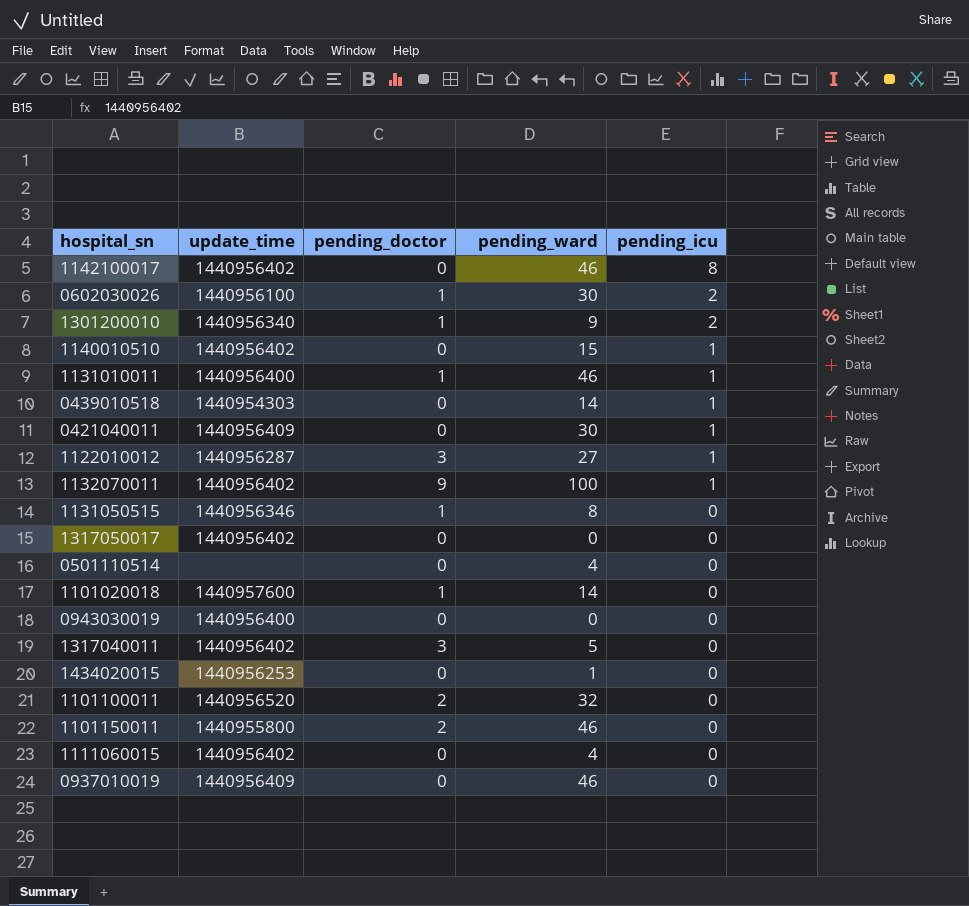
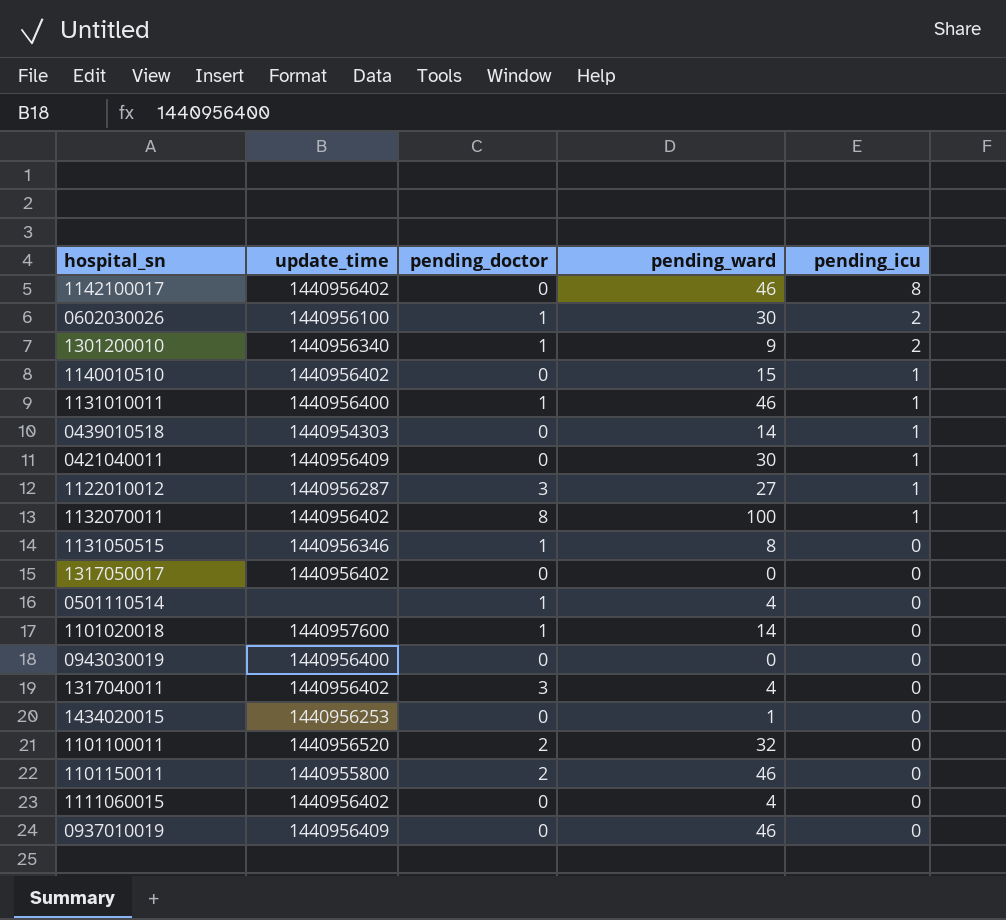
1132070011 | pending_doctor: 9 -> 8
0501110514 | pending_doctor: 0 -> 1
1317040011 | pending_ward: 5 -> 4

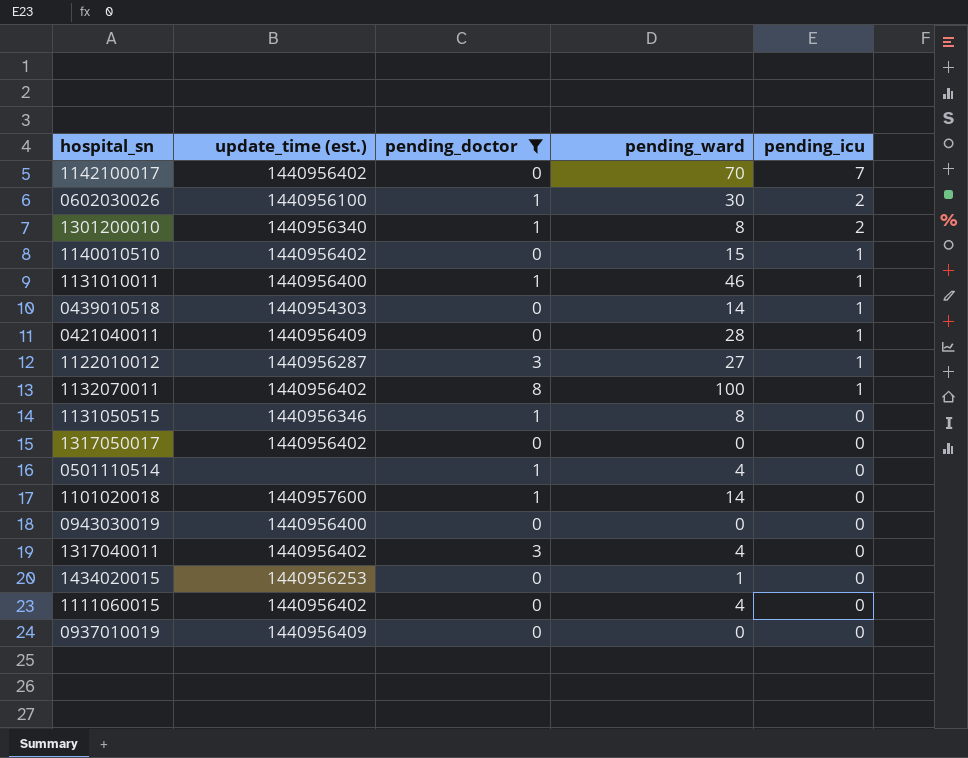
filter: none -> pending_doctor != 2
column name: update_time -> update_time (est.)
1142100017 | pending_ward: 46 -> 70
1142100017 | pending_icu: 8 -> 7
1301200010 | pending_ward: 9 -> 8
0421040011 | pending_ward: 30 -> 28
0937010019 | pending_ward: 46 -> 0

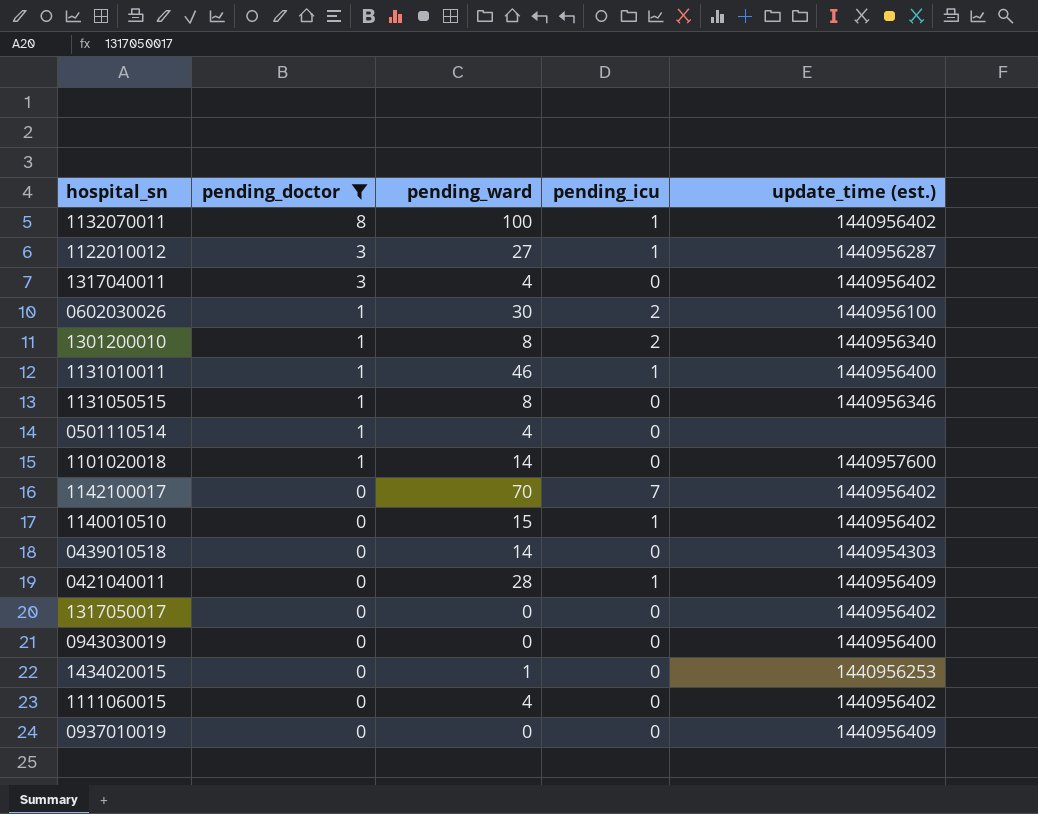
row order: pending_icu descending -> pending_doctor descending
column update_time (est.) | position: 2 -> 5
0439010518 | pending_icu: 1 -> 0

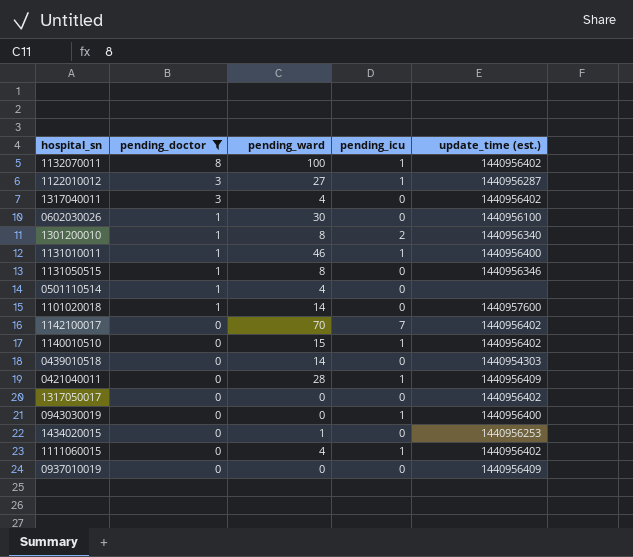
0602030026 | pending_icu: 2 -> 0
0943030019 | pending_icu: 0 -> 1
1111060015 | pending_icu: 0 -> 1

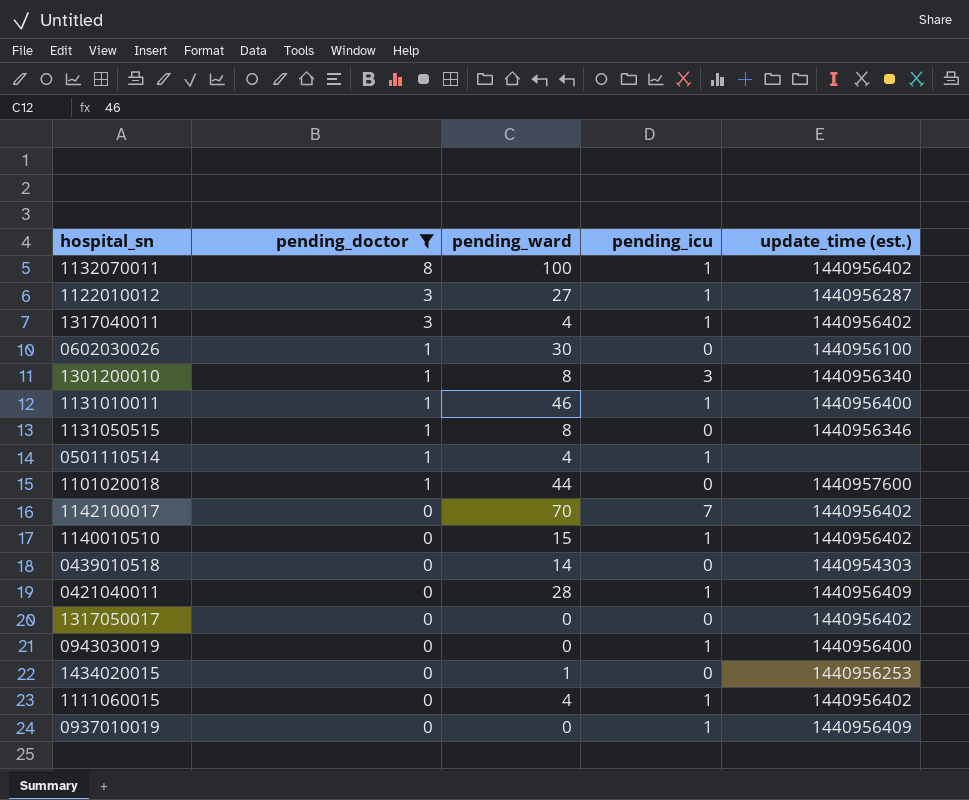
1317040011 | pending_icu: 0 -> 1
1301200010 | pending_icu: 2 -> 3
0501110514 | pending_icu: 0 -> 1
1101020018 | pending_ward: 14 -> 44
0937010019 | pending_icu: 0 -> 1

